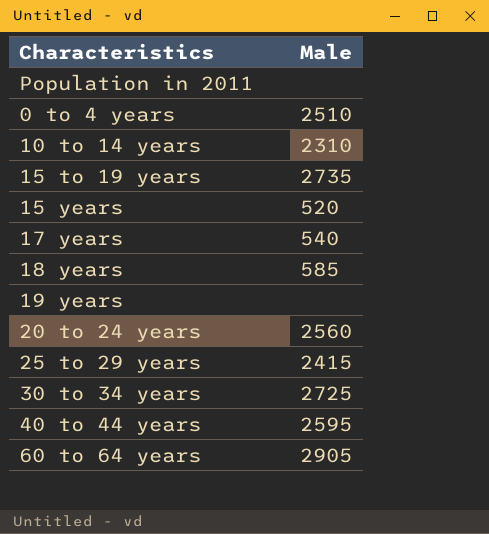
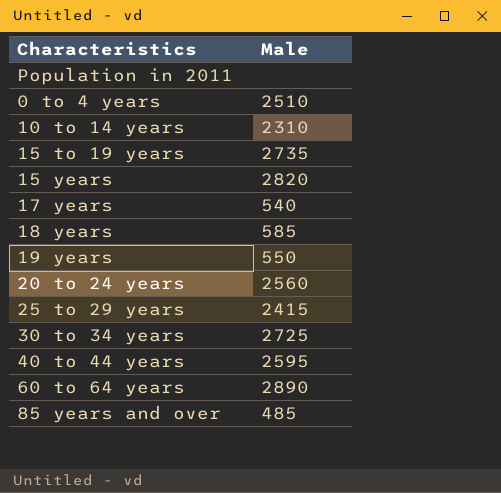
15 years | Male: 520 -> 2820
19 years | Male: none -> 550
60 to 64 years | Male: 2905 -> 2890
row 85 years and over: none -> 485

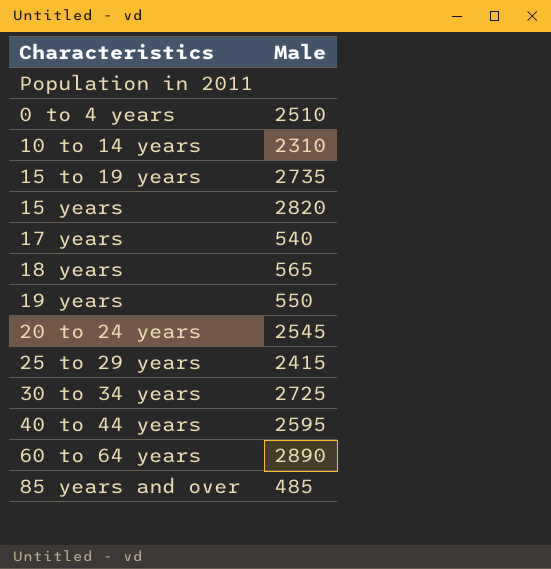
18 years | Male: 585 -> 565
20 to 24 years | Male: 2560 -> 2545

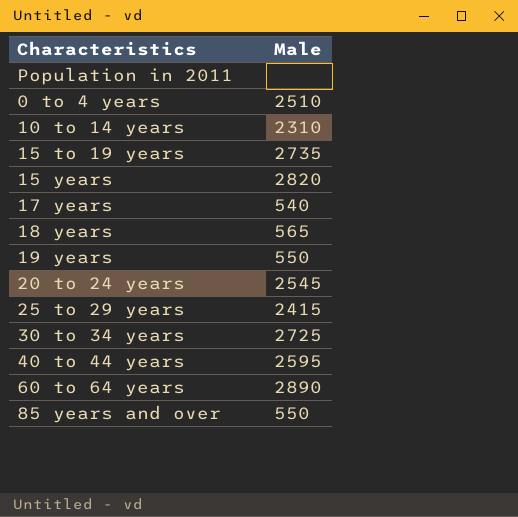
85 years and over | Male: 485 -> 550

